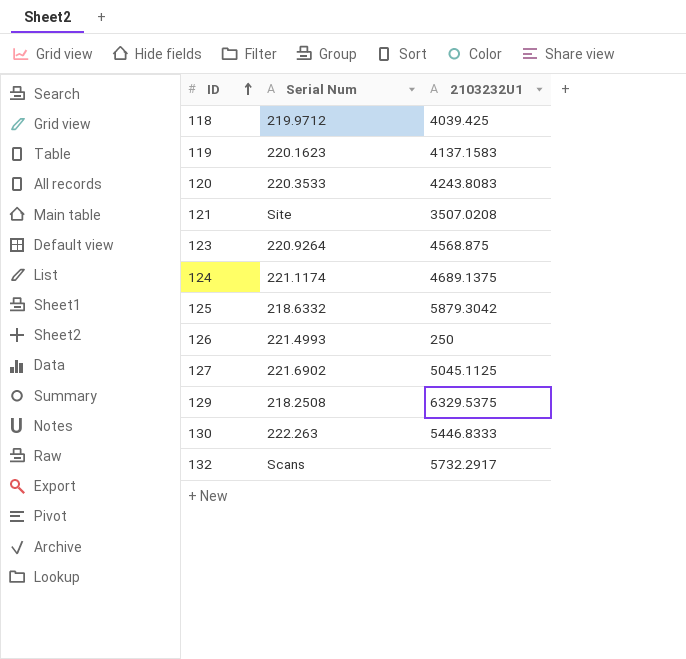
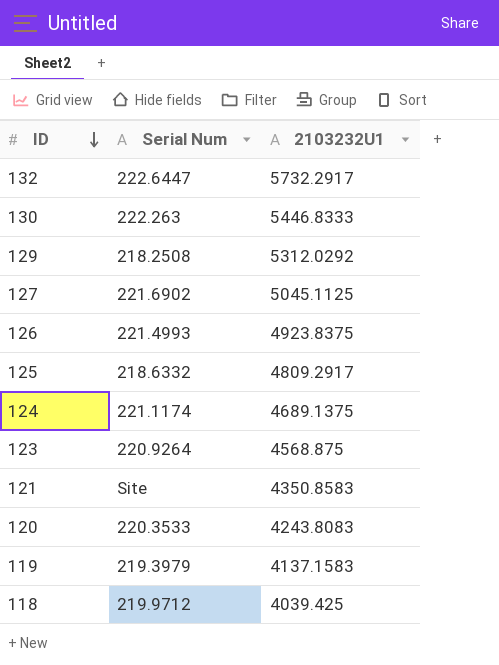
row order: ID ascending -> ID descending
132 | Serial Num: Scans -> 222.6447
129 | 2103232U1: 6329.5375 -> 5312.0292
126 | 2103232U1: 250 -> 4923.8375
125 | 2103232U1: 5879.3042 -> 4809.2917
121 | 2103232U1: 3507.0208 -> 4350.8583
119 | Serial Num: 220.1623 -> 219.3979

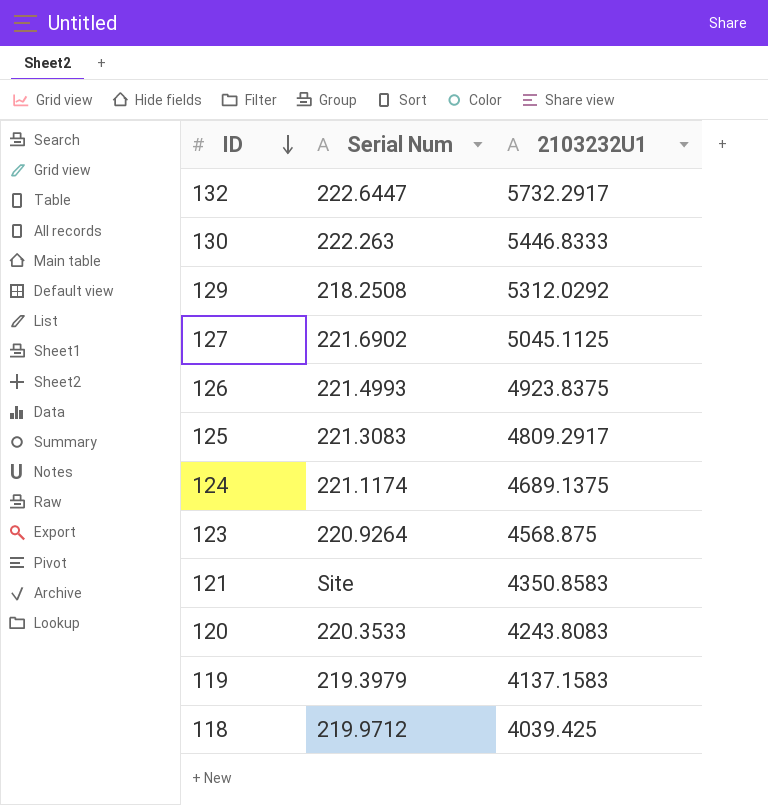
125 | Serial Num: 218.6332 -> 221.3083

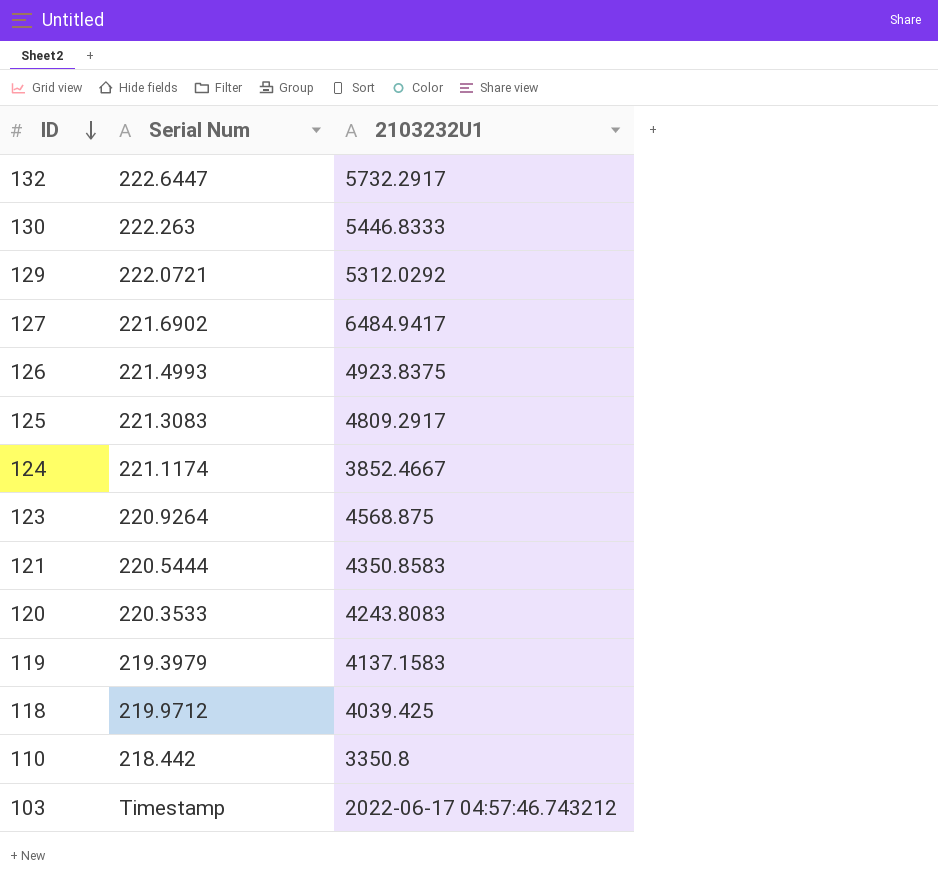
129 | Serial Num: 218.2508 -> 222.0721
127 | 2103232U1: 5045.1125 -> 6484.9417
124 | 2103232U1: 4689.1375 -> 3852.4667
121 | Serial Num: Site -> 220.5444
row 110: none -> 218.442 | 3350.8
row 103: none -> Timestamp | 2022-06-17 04:57:46.743212

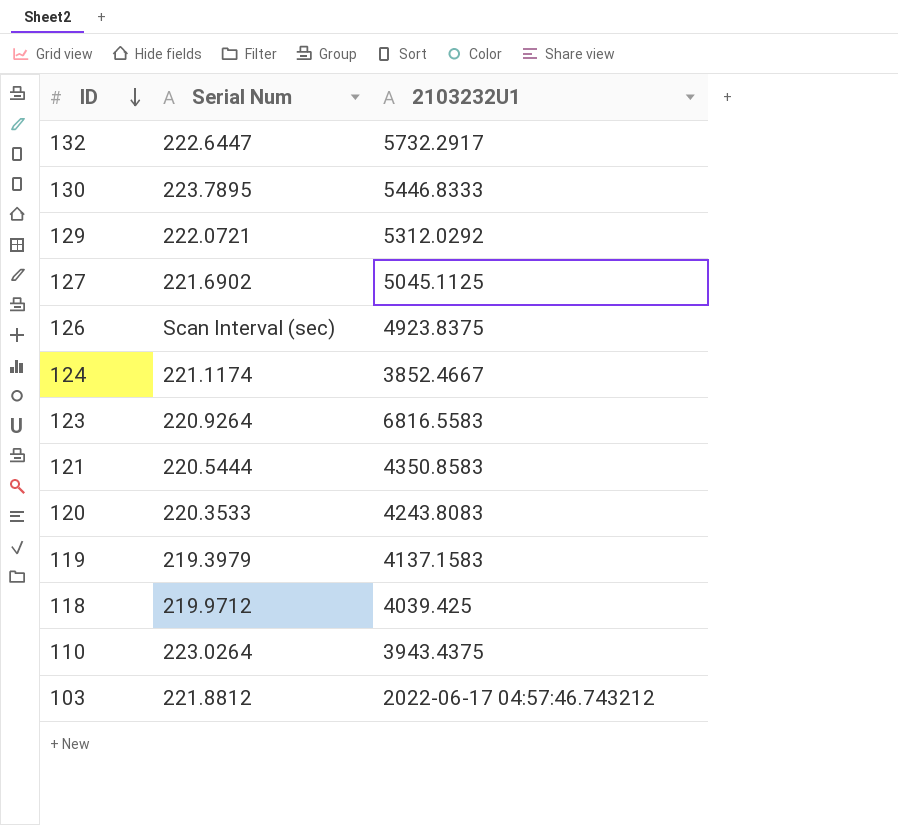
row 125: 221.3083 | 4809.2917 -> none
130 | Serial Num: 222.263 -> 223.7895
127 | 2103232U1: 6484.9417 -> 5045.1125
126 | Serial Num: 221.4993 -> Scan Interval (sec)
123 | 2103232U1: 4568.875 -> 6816.5583
110 | Serial Num: 218.442 -> 223.0264
110 | 2103232U1: 3350.8 -> 3943.4375
103 | Serial Num: Timestamp -> 221.8812

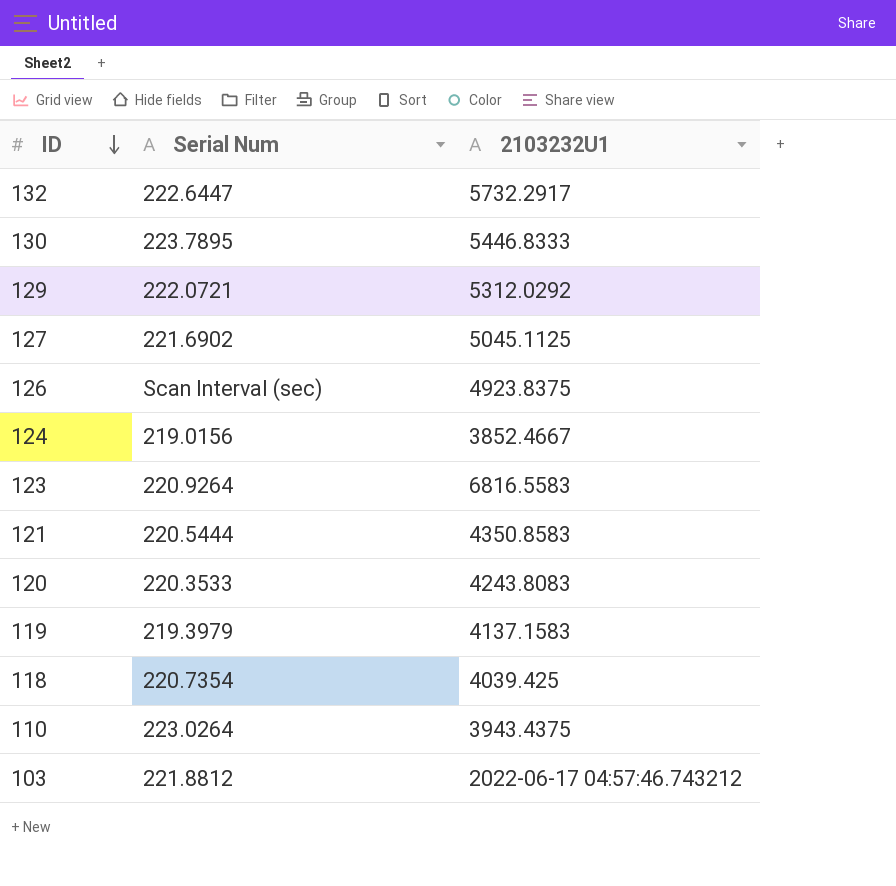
124 | Serial Num: 221.1174 -> 219.0156
118 | Serial Num: 219.9712 -> 220.7354

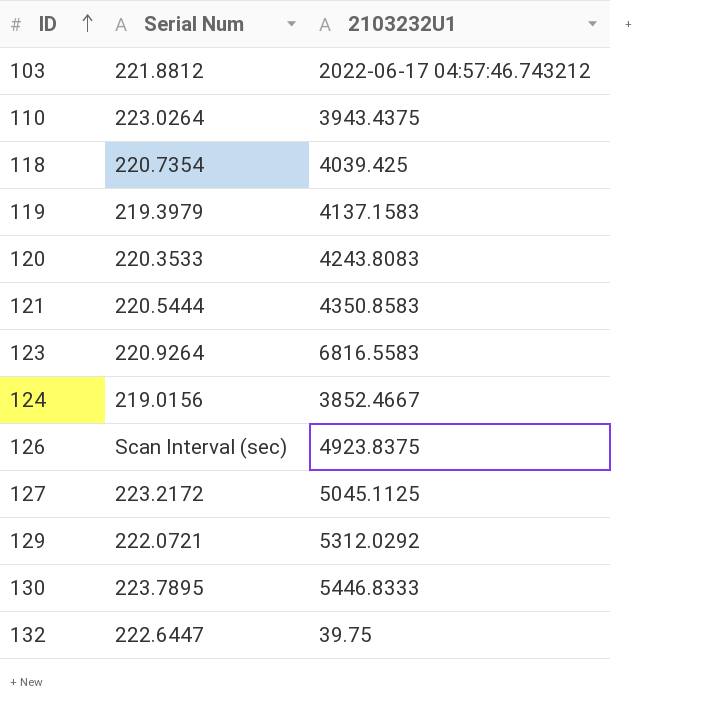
row order: ID descending -> ID ascending
127 | Serial Num: 221.6902 -> 223.2172
132 | 2103232U1: 5732.2917 -> 39.75

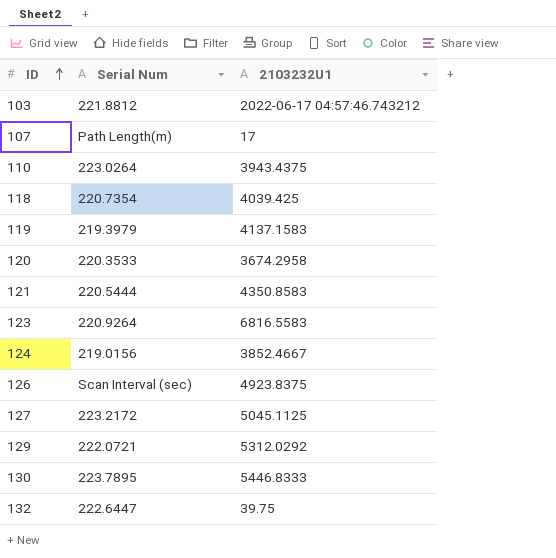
row 107: none -> Path Length(m) | 17
120 | 2103232U1: 4243.8083 -> 3674.2958

